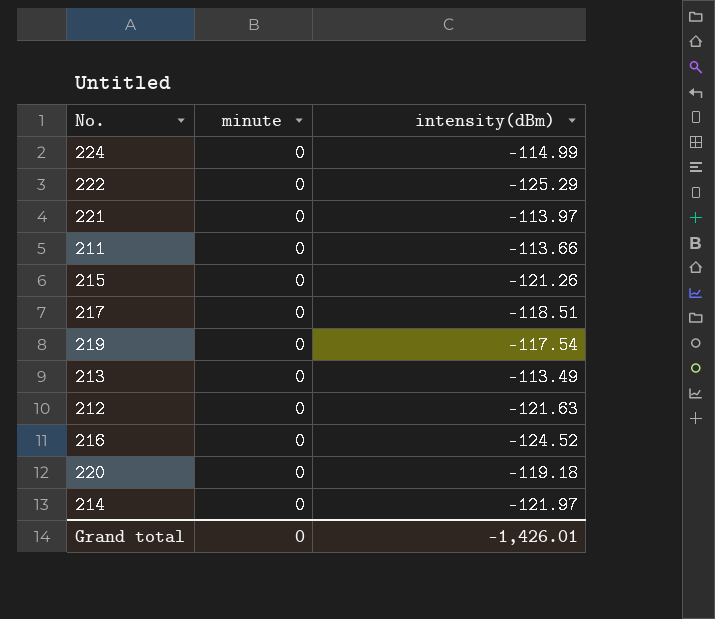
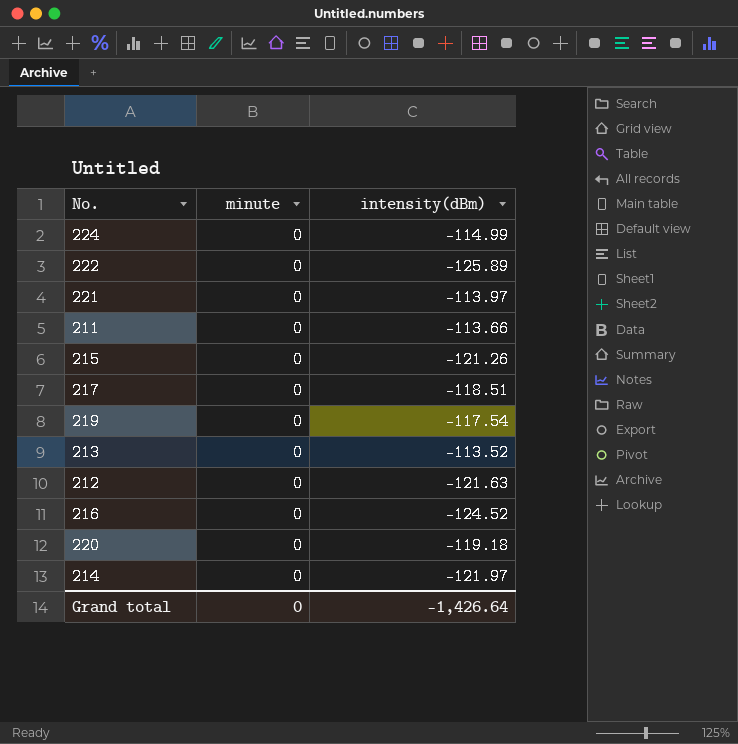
222 | intensity(dBm): -125.29 -> -125.89
213 | intensity(dBm): -113.49 -> -113.52
Grand total | intensity(dBm): -1,426.01 -> -1,426.64

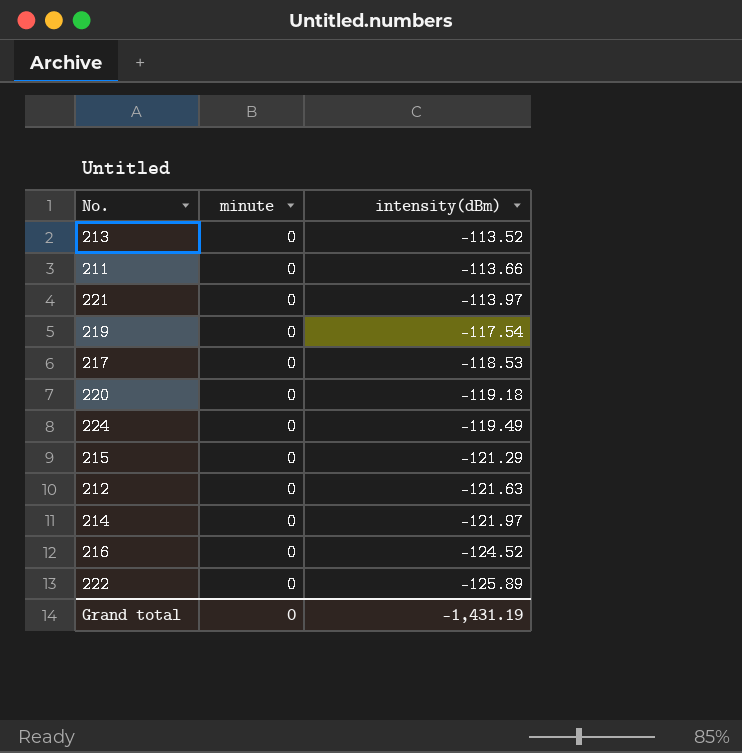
row order: none -> intensity(dBm) descending
217 | intensity(dBm): -118.51 -> -118.53
224 | intensity(dBm): -114.99 -> -119.49
215 | intensity(dBm): -121.26 -> -121.29
Grand total | intensity(dBm): -1,426.64 -> -1,431.19

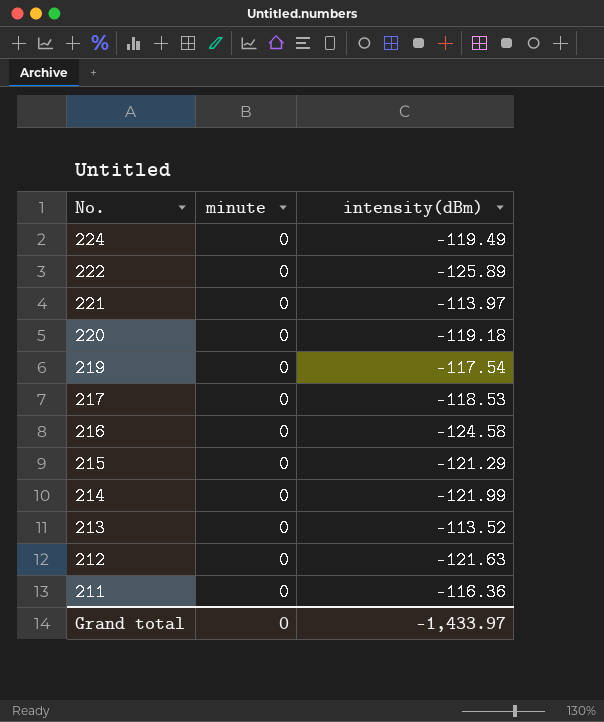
row order: intensity(dBm) descending -> No. descending
216 | intensity(dBm): -124.52 -> -124.58
214 | intensity(dBm): -121.97 -> -121.99
211 | intensity(dBm): -113.66 -> -116.36
Grand total | intensity(dBm): -1,431.19 -> -1,433.97

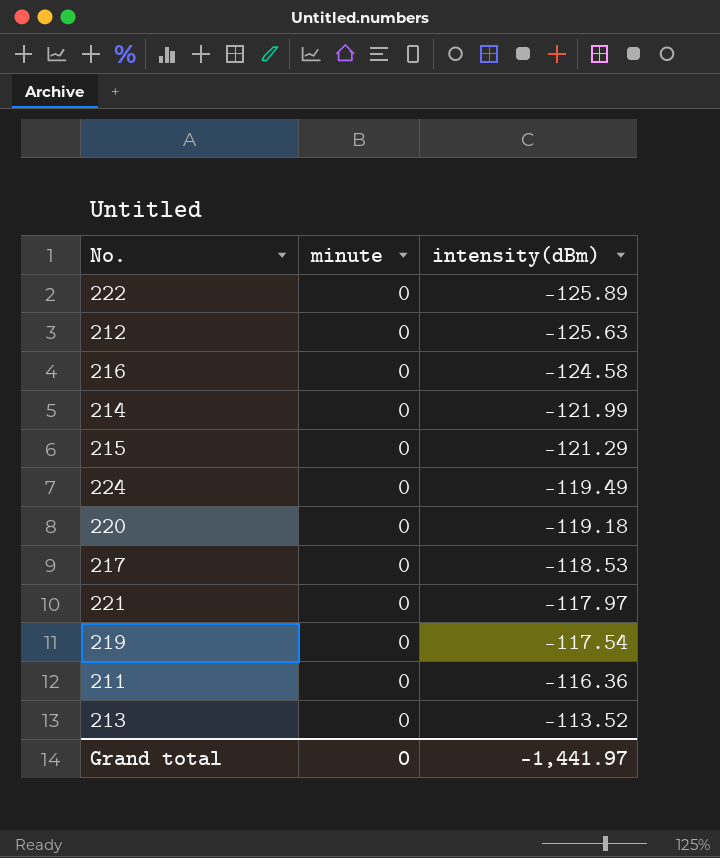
row order: No. descending -> intensity(dBm) ascending
212 | intensity(dBm): -121.63 -> -125.63
221 | intensity(dBm): -113.97 -> -117.97
Grand total | intensity(dBm): -1,433.97 -> -1,441.97

